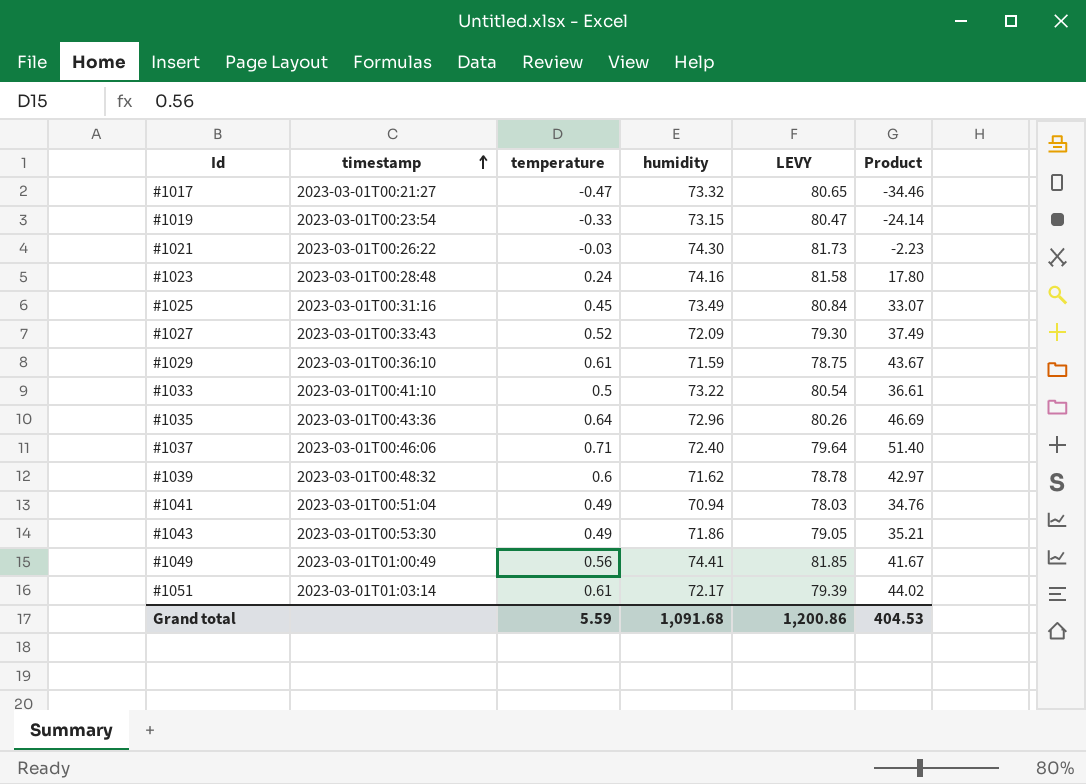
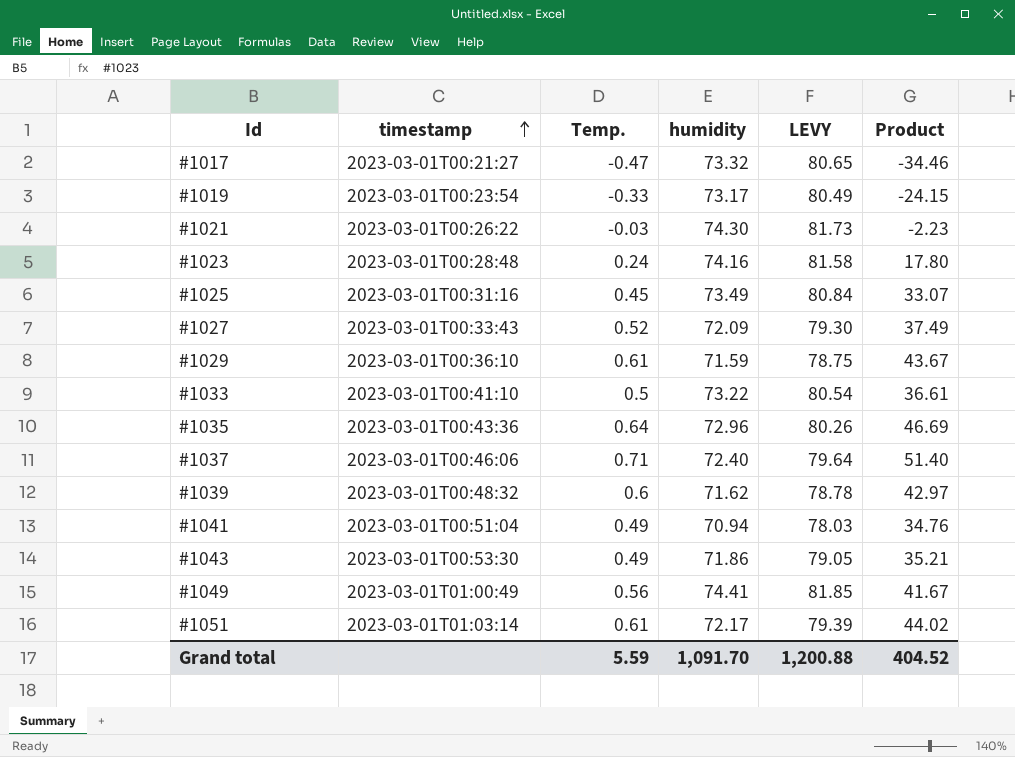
column name: temperature -> Temp.
#1019 | humidity: 73.15 -> 73.17
#1019 | LEVY: 80.47 -> 80.49
#1019 | Product: -24.14 -> -24.15
Grand total | humidity: 1,091.68 -> 1,091.70
Grand total | LEVY: 1,200.86 -> 1,200.88
Grand total | Product: 404.53 -> 404.52

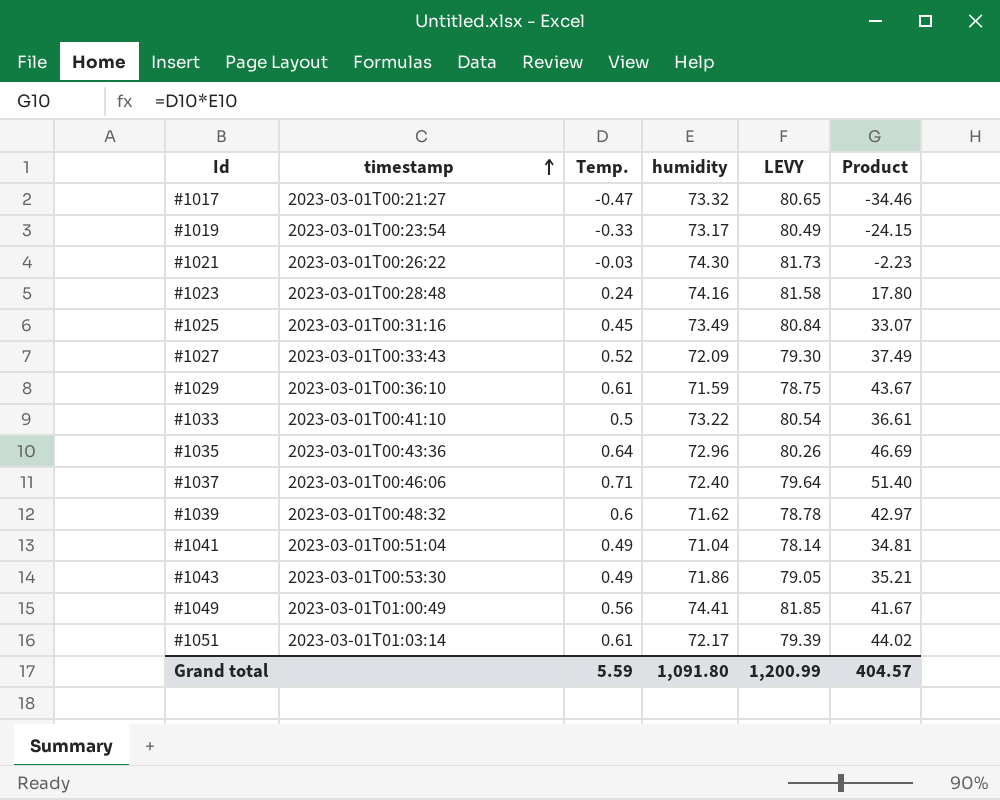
#1041 | humidity: 70.94 -> 71.04
#1041 | LEVY: 78.03 -> 78.14
#1041 | Product: 34.76 -> 34.81
Grand total | humidity: 1,091.70 -> 1,091.80
Grand total | LEVY: 1,200.88 -> 1,200.99
Grand total | Product: 404.52 -> 404.57

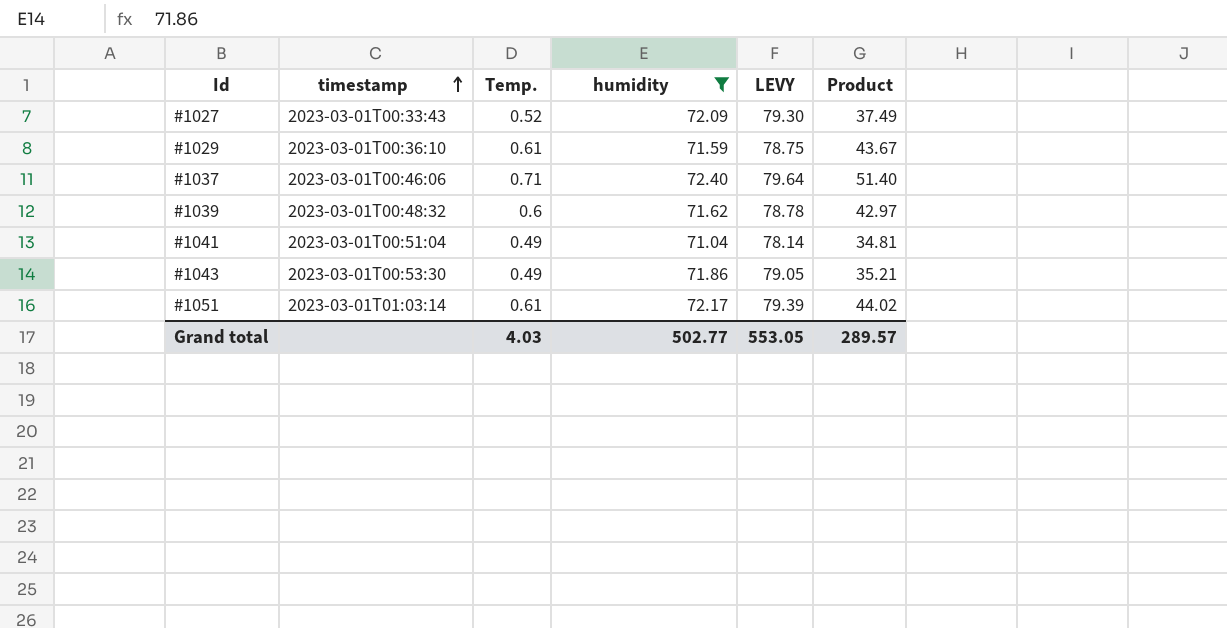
filter: none -> humidity <= 72.40
Grand total | Temp.: 5.59 -> 4.03
Grand total | humidity: 1,091.80 -> 502.77
Grand total | LEVY: 1,200.99 -> 553.05
Grand total | Product: 404.57 -> 289.57

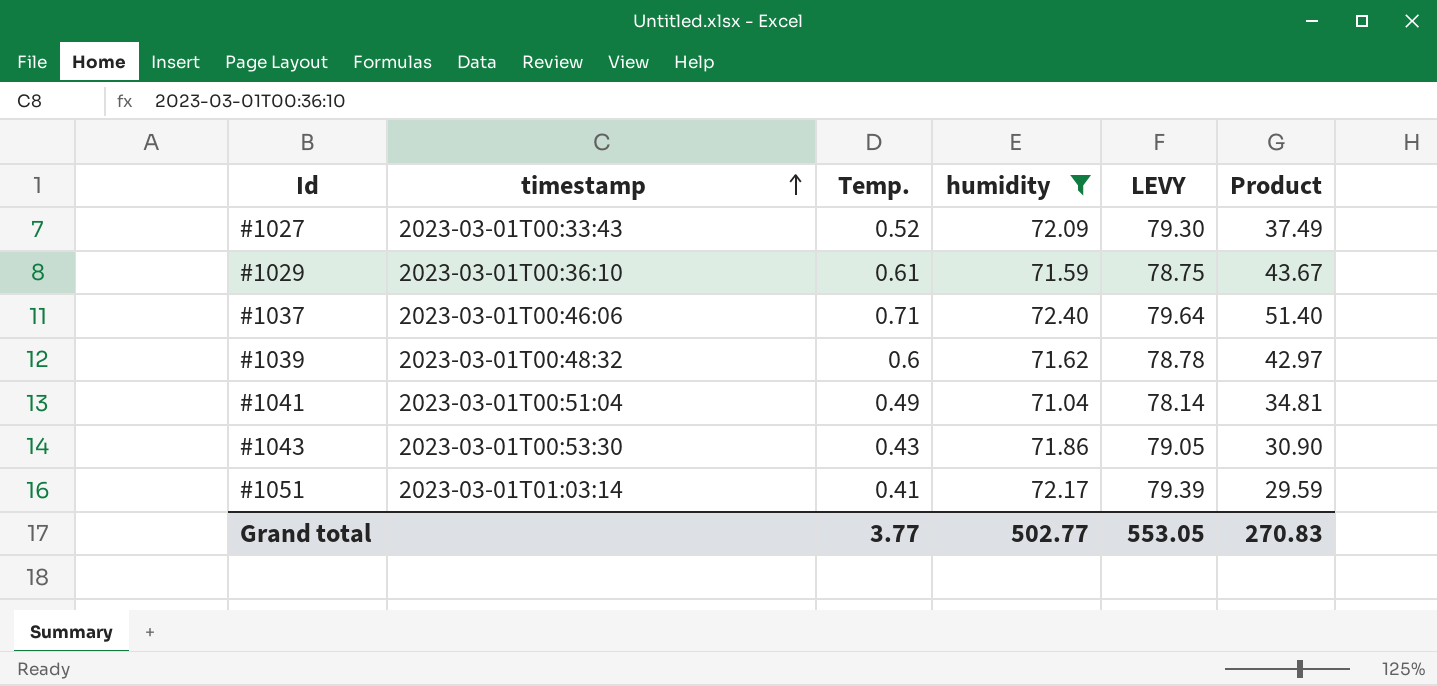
#1043 | Temp.: 0.49 -> 0.43
#1043 | Product: 35.21 -> 30.90
#1051 | Temp.: 0.61 -> 0.41
#1051 | Product: 44.02 -> 29.59
Grand total | Temp.: 4.03 -> 3.77
Grand total | Product: 289.57 -> 270.83

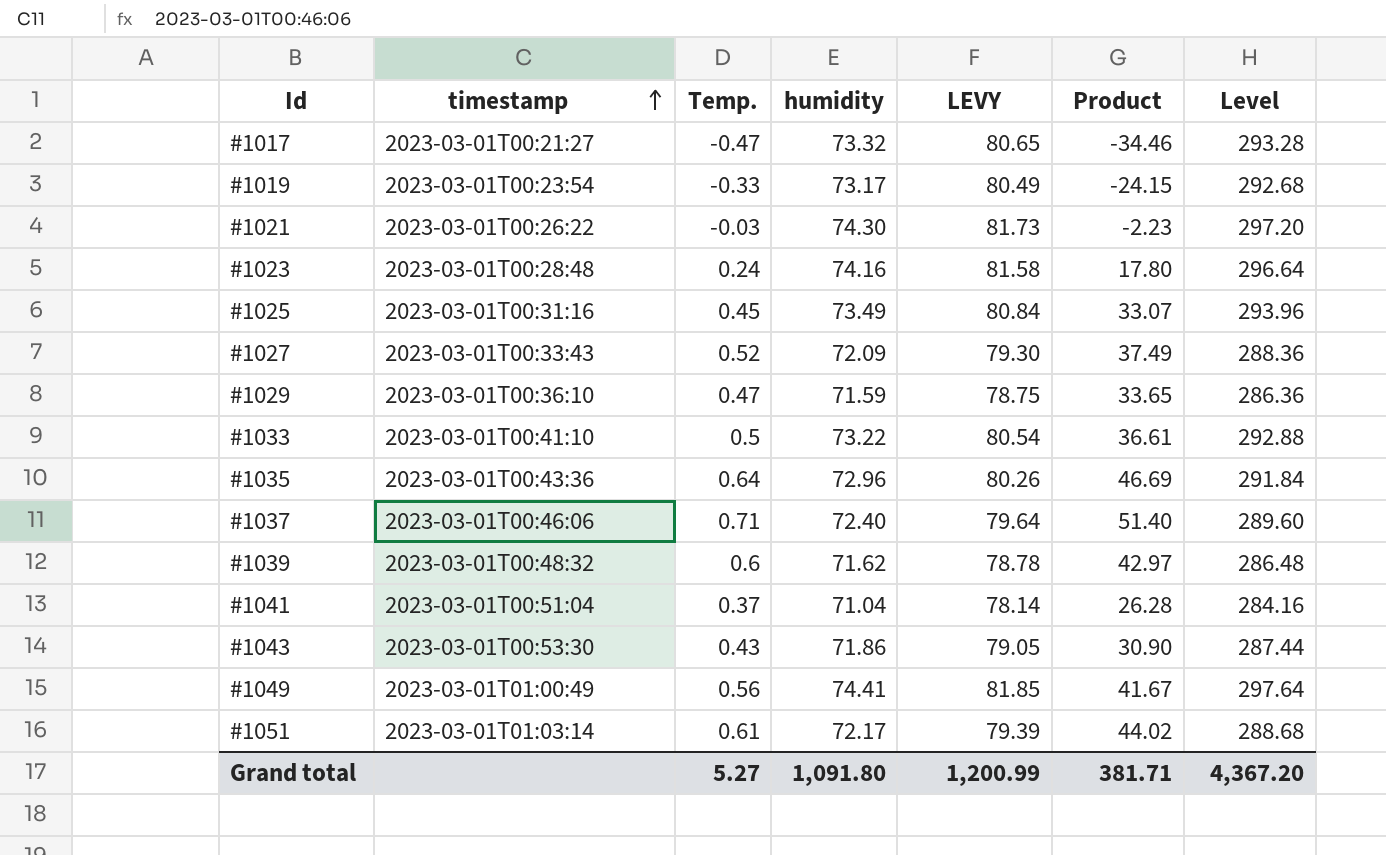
filter: humidity <= 72.40 -> none
column Level | formula: none -> [humidity] * 4
#1029 | Temp.: 0.61 -> 0.47
#1029 | Product: 43.67 -> 33.65
#1041 | Temp.: 0.49 -> 0.37
#1041 | Product: 34.81 -> 26.28
#1051 | Temp.: 0.41 -> 0.61
#1051 | Product: 29.59 -> 44.02
Grand total | Temp.: 3.77 -> 5.27
Grand total | humidity: 502.77 -> 1,091.80
Grand total | LEVY: 553.05 -> 1,200.99
Grand total | Product: 270.83 -> 381.71

